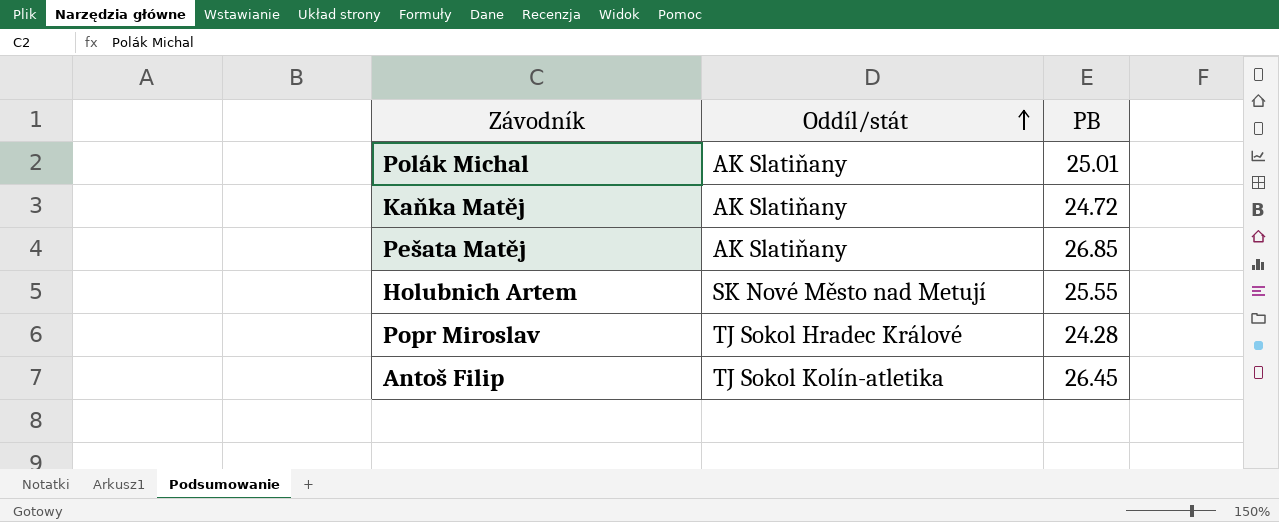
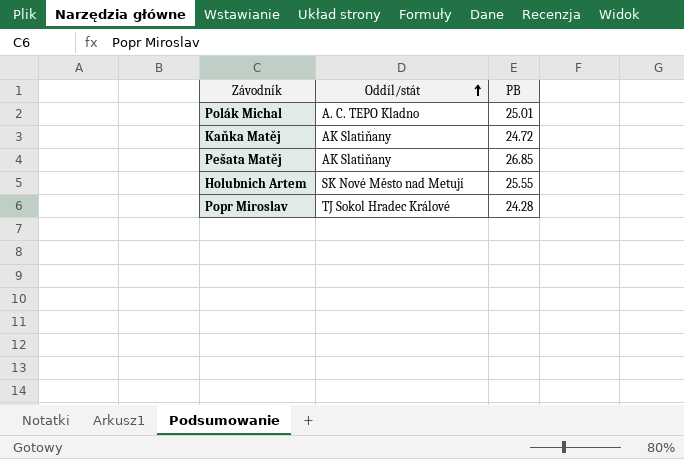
row Antoš Filip: TJ Sokol Kolín-atletika | 26.45 -> none
Polák Michal | Oddíl/stát: AK Slatiňany -> A. C. TEPO Kladno

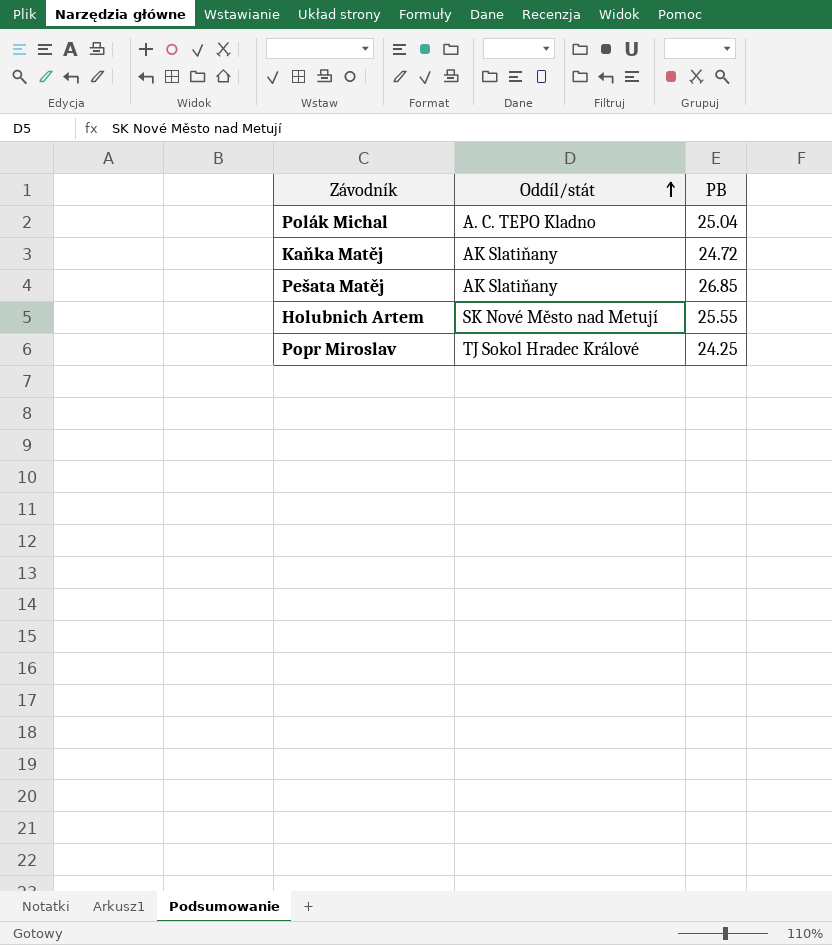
Polák Michal | PB: 25.01 -> 25.04
Popr Miroslav | PB: 24.28 -> 24.25

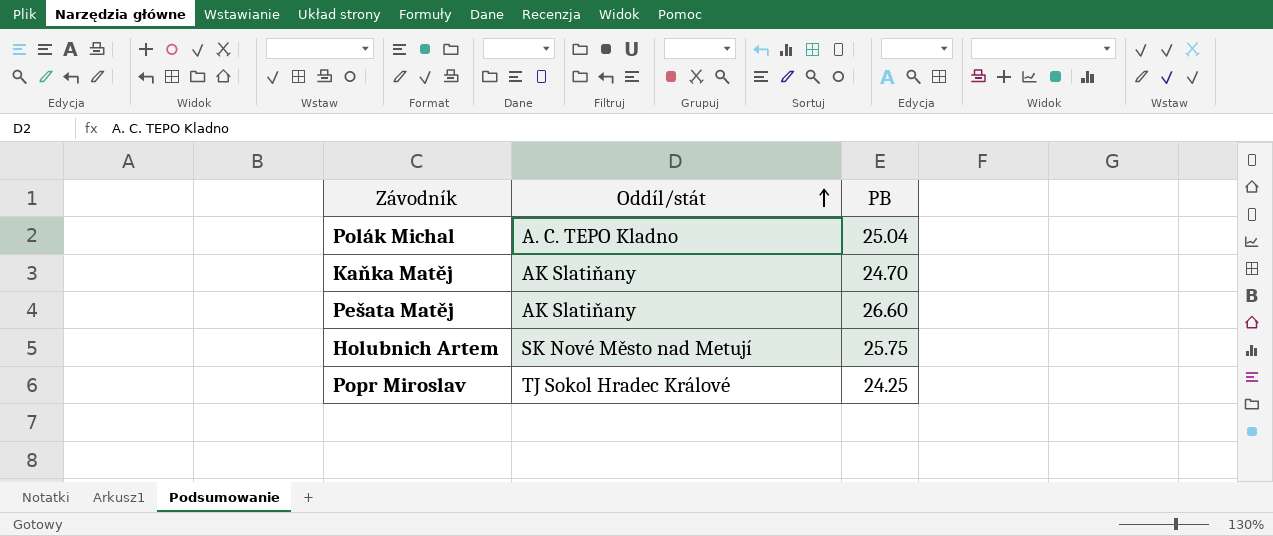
Kaňka Matěj | PB: 24.72 -> 24.70
Pešata Matěj | PB: 26.85 -> 26.60
Holubnich Artem | PB: 25.55 -> 25.75

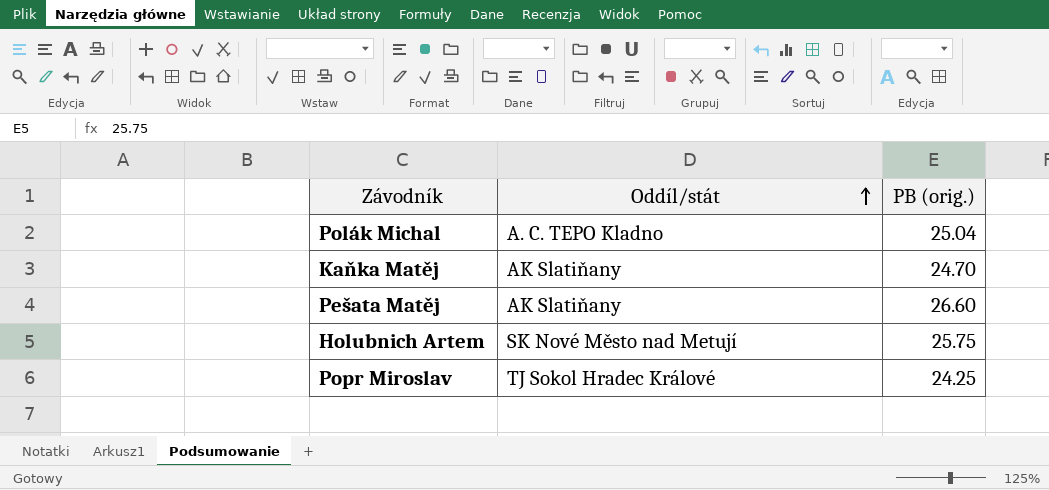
column name: PB -> PB (orig.)

